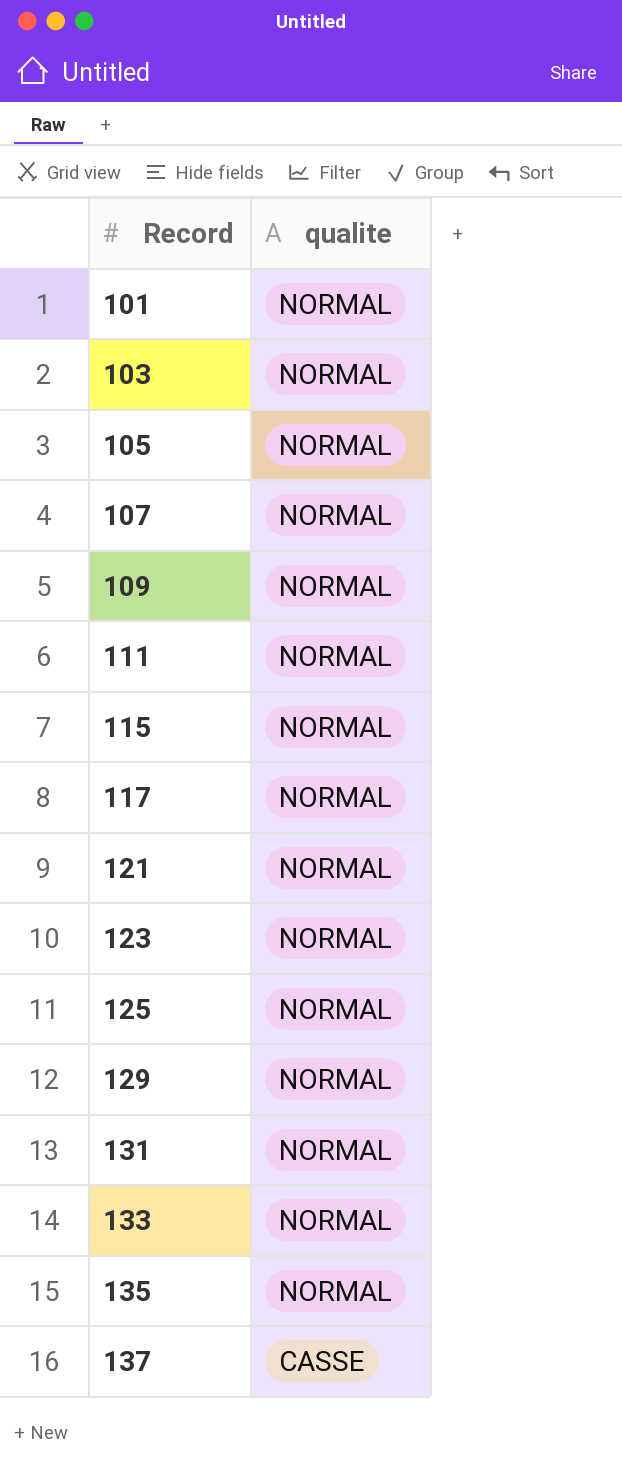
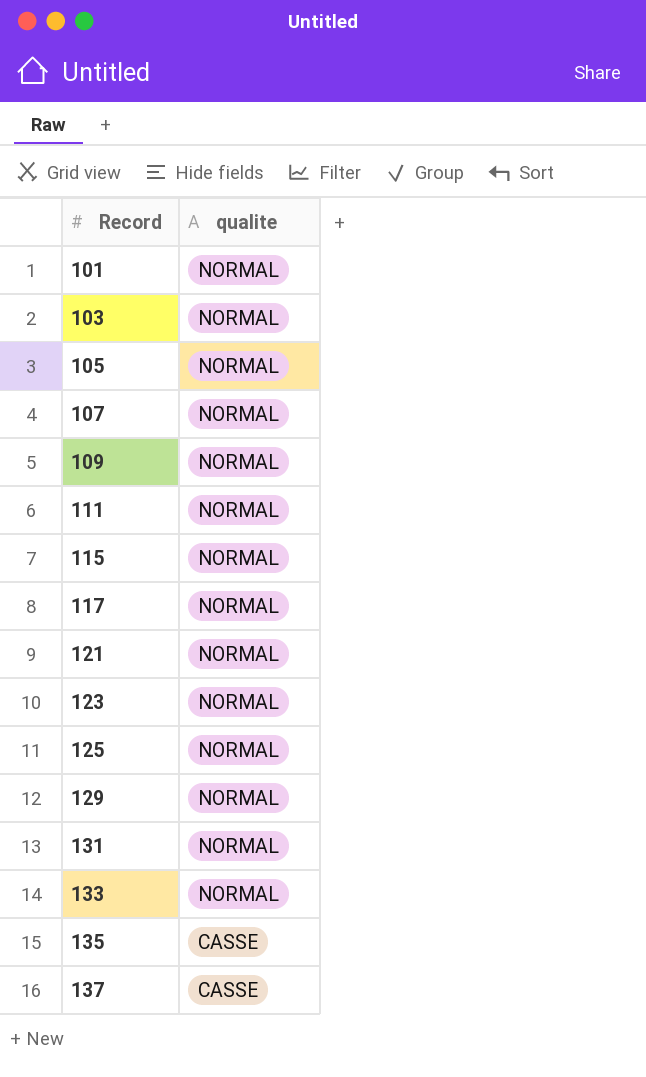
135 | qualite: NORMAL -> CASSE

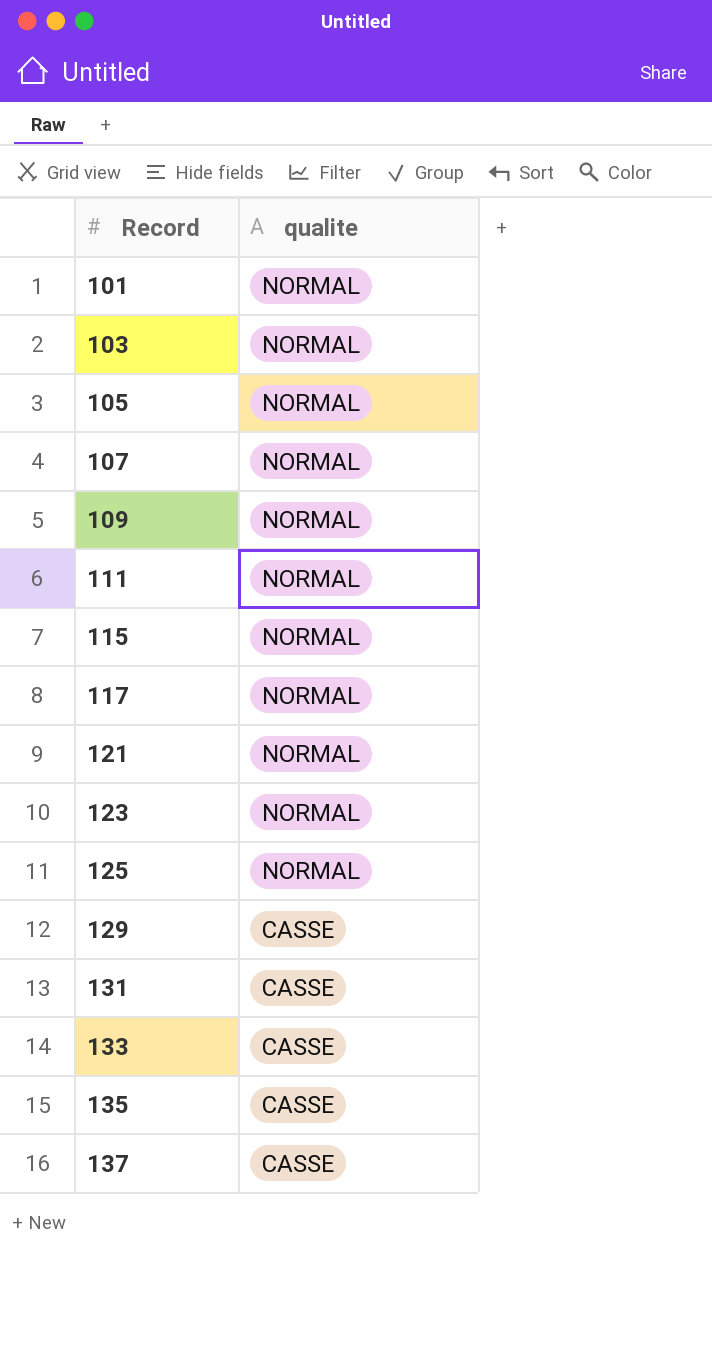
129 | qualite: NORMAL -> CASSE
131 | qualite: NORMAL -> CASSE
133 | qualite: NORMAL -> CASSE

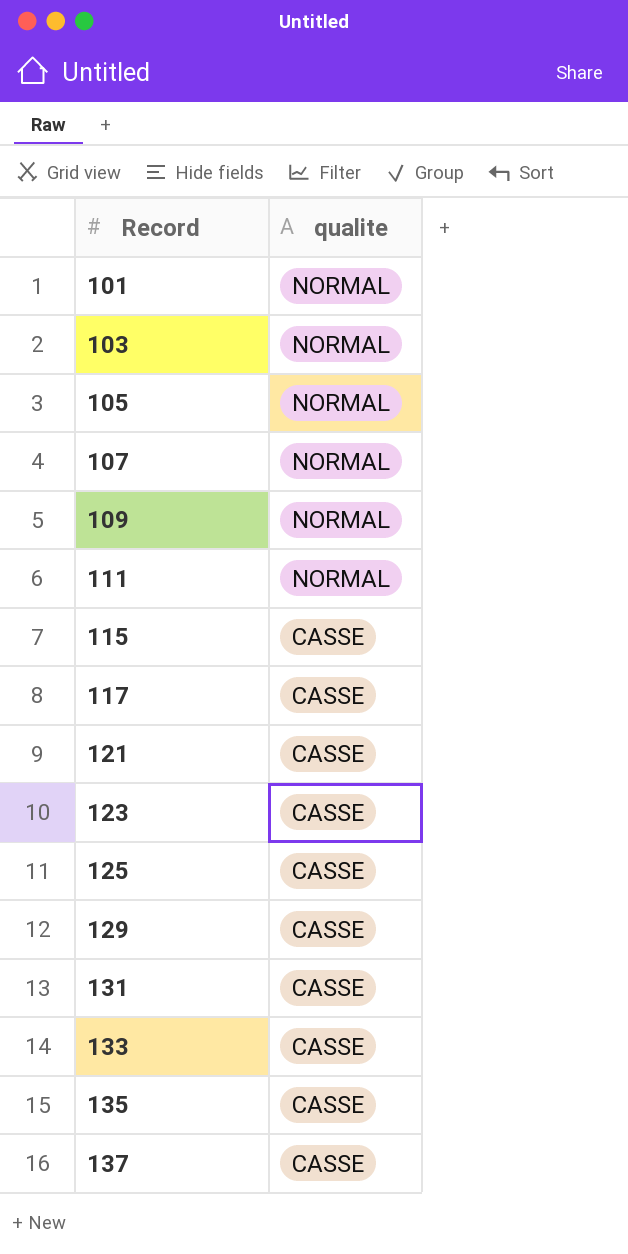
115 | qualite: NORMAL -> CASSE
117 | qualite: NORMAL -> CASSE
121 | qualite: NORMAL -> CASSE
123 | qualite: NORMAL -> CASSE
125 | qualite: NORMAL -> CASSE

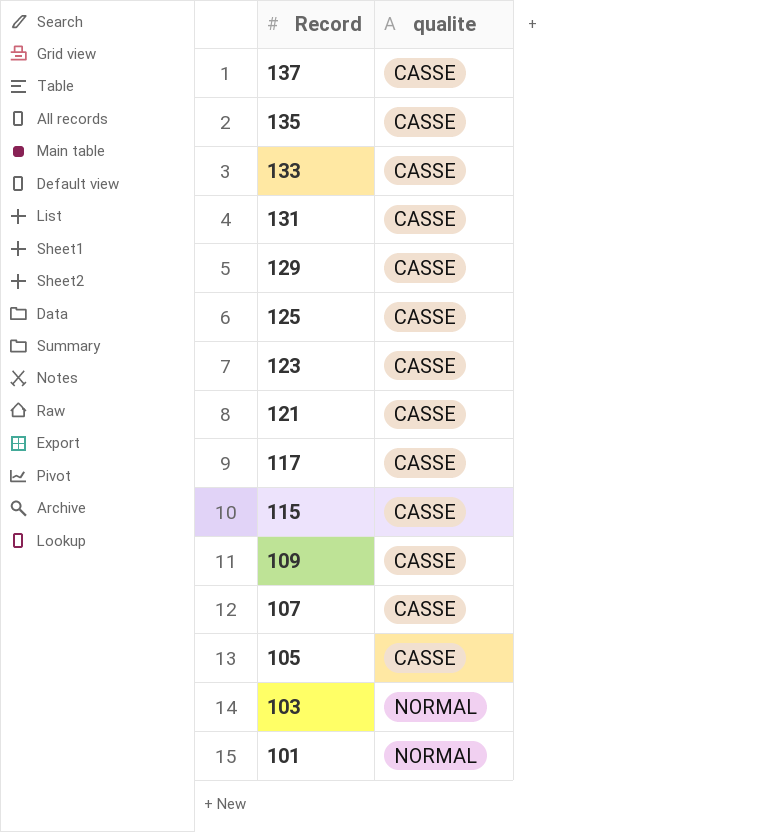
row order: Record ascending -> Record descending
row 111: NORMAL -> none
109 | qualite: NORMAL -> CASSE
107 | qualite: NORMAL -> CASSE
105 | qualite: NORMAL -> CASSE

